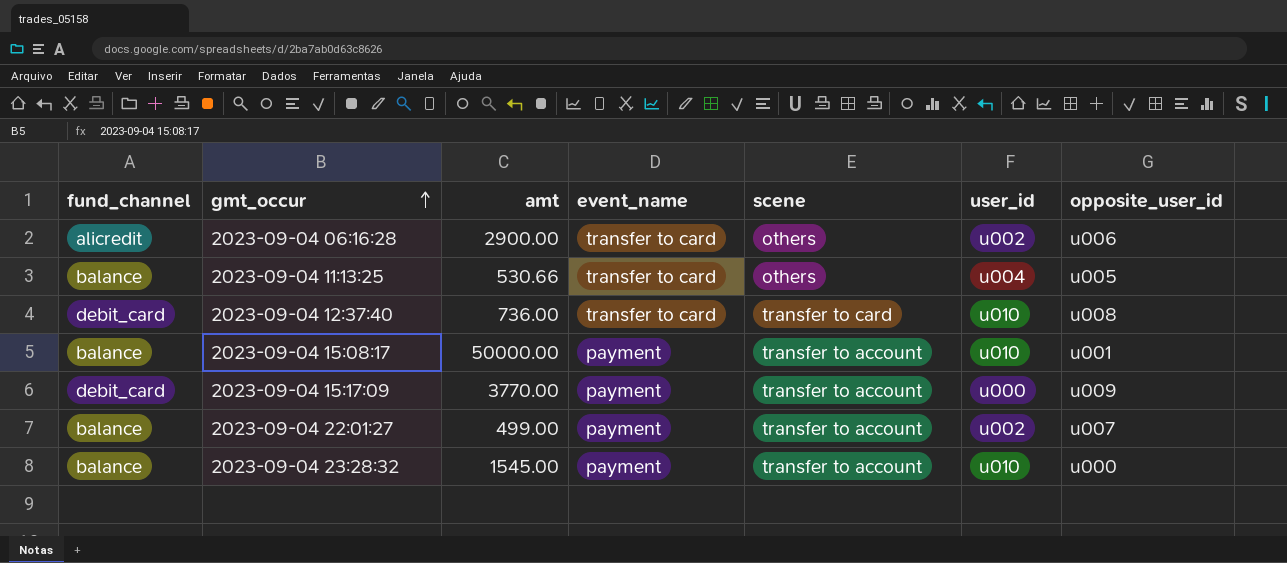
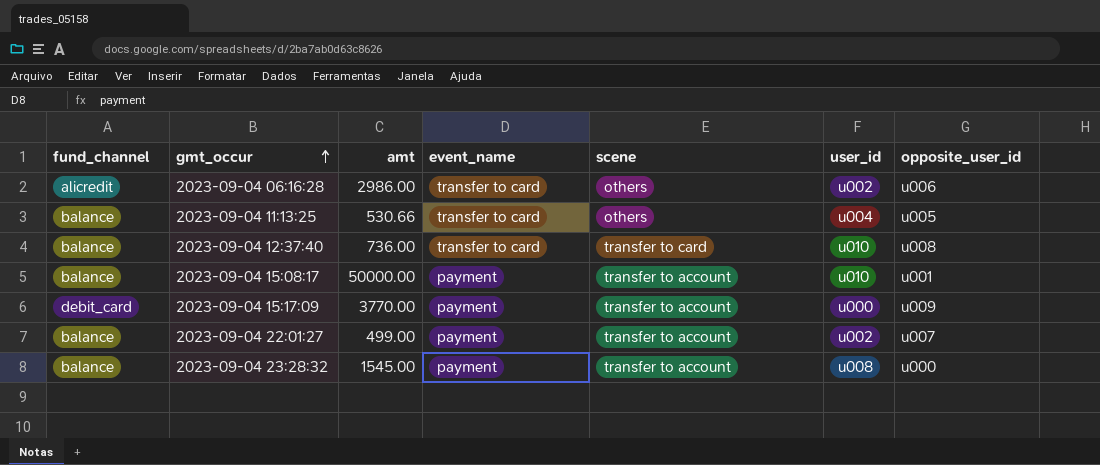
2023-09-04 06:16:28 | amt: 2900.00 -> 2986.00
2023-09-04 12:37:40 | fund_channel: debit_card -> balance
2023-09-04 23:28:32 | user_id: u010 -> u008

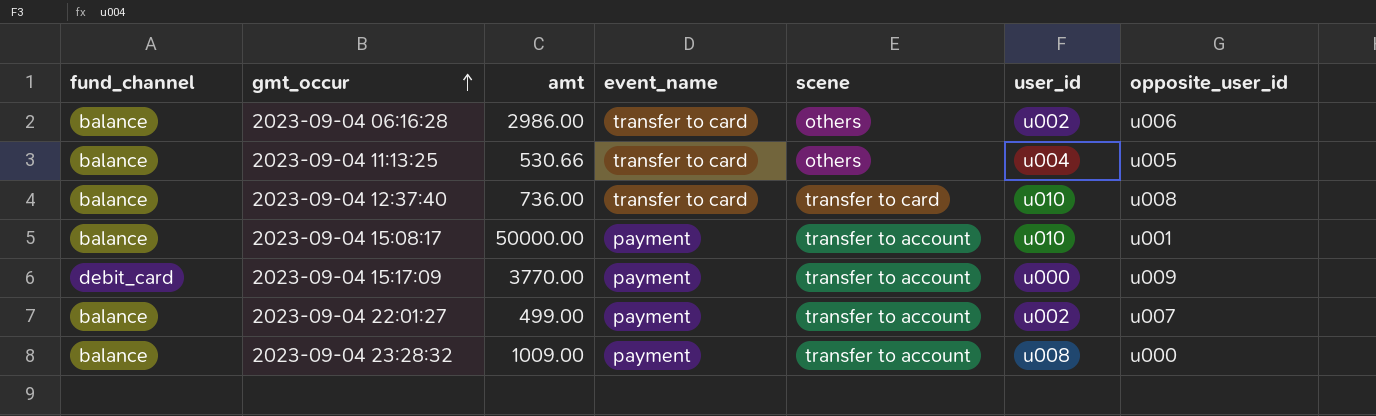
2023-09-04 06:16:28 | fund_channel: alicredit -> balance
2023-09-04 23:28:32 | amt: 1545.00 -> 1009.00

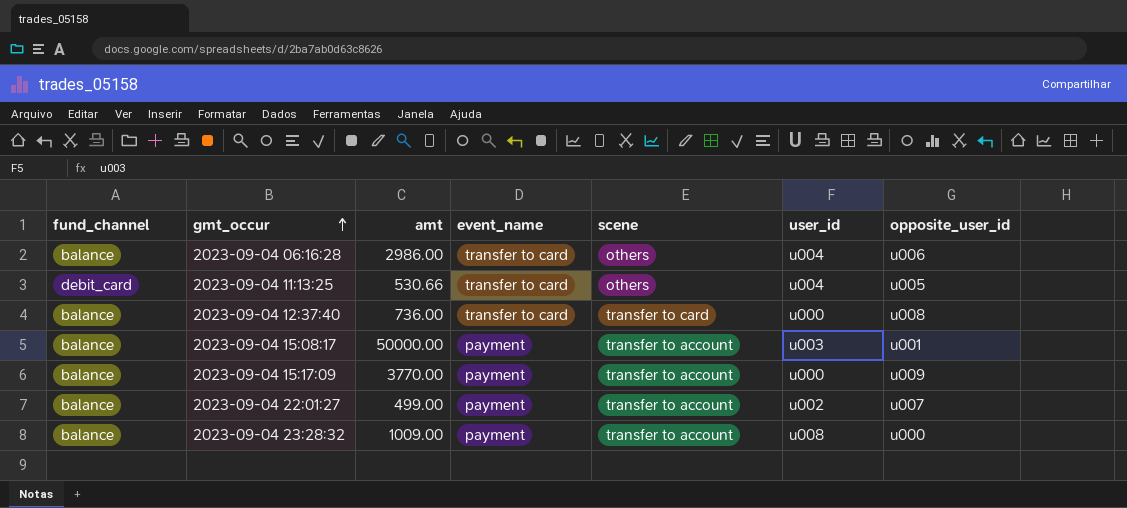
2023-09-04 06:16:28 | user_id: u002 -> u004
2023-09-04 11:13:25 | fund_channel: balance -> debit_card
2023-09-04 12:37:40 | user_id: u010 -> u000
2023-09-04 15:08:17 | user_id: u010 -> u003
2023-09-04 15:17:09 | fund_channel: debit_card -> balance

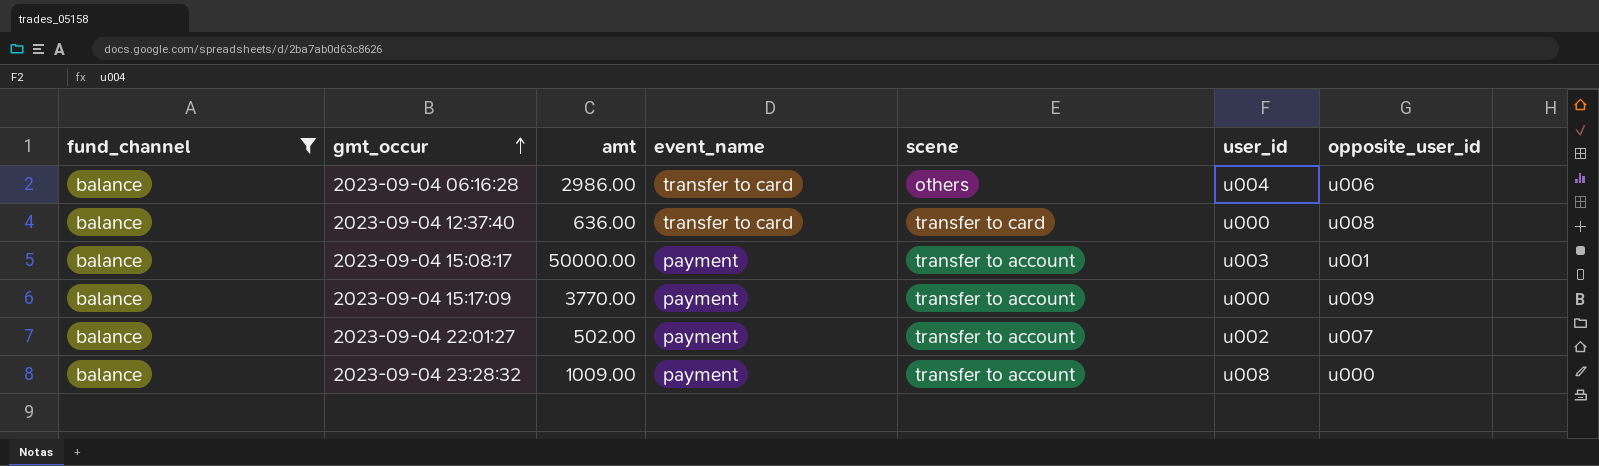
filter: none -> fund_channel = balance
2023-09-04 12:37:40 | amt: 736.00 -> 636.00
2023-09-04 22:01:27 | amt: 499.00 -> 502.00

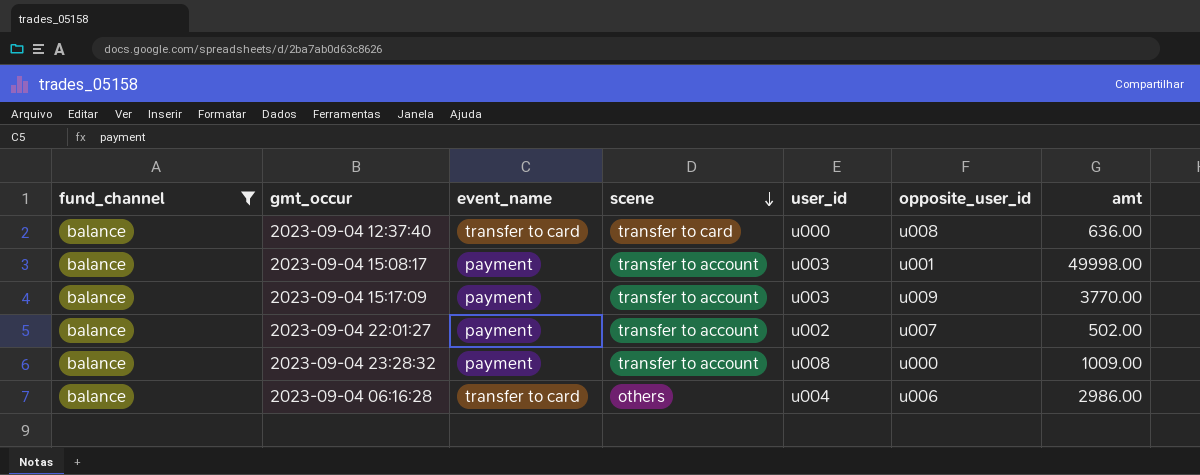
row order: gmt_occur ascending -> scene descending
column amt | position: 3 -> 7
2023-09-04 15:08:17 | amt: 50000.00 -> 49998.00
2023-09-04 15:17:09 | user_id: u000 -> u003

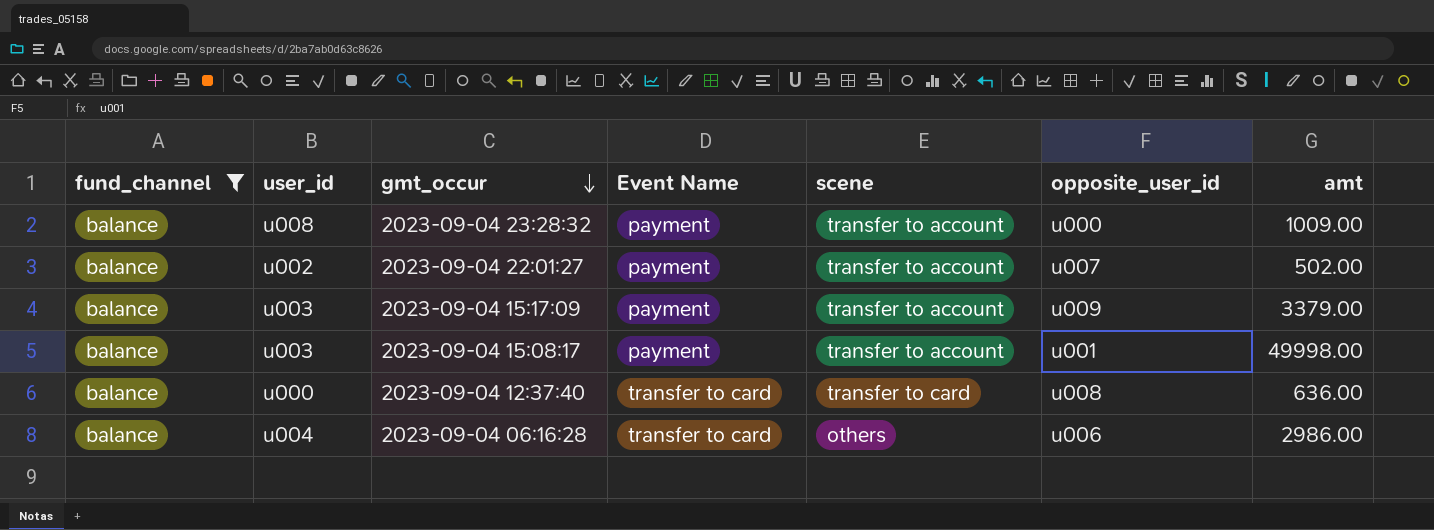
row order: scene descending -> gmt_occur descending
column user_id | position: 5 -> 2
column name: event_name -> Event Name
2023-09-04 15:17:09 | amt: 3770.00 -> 3379.00

